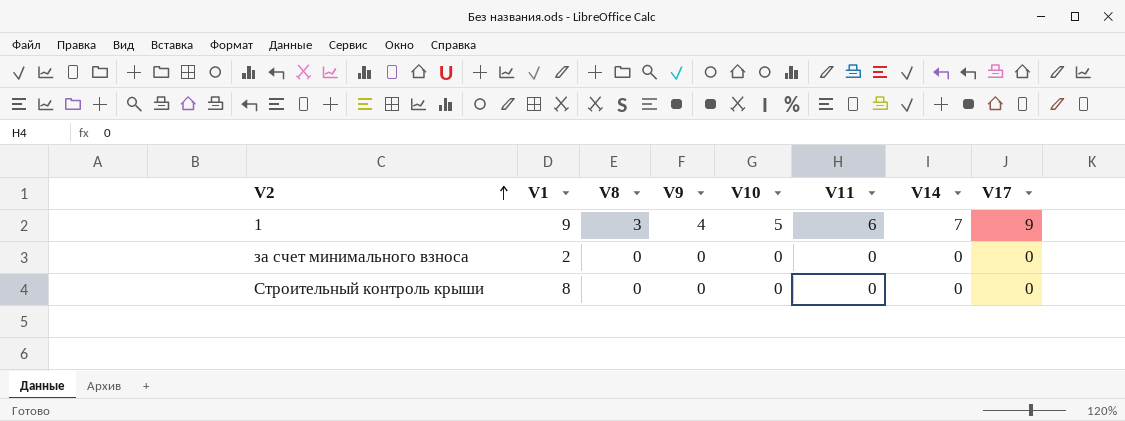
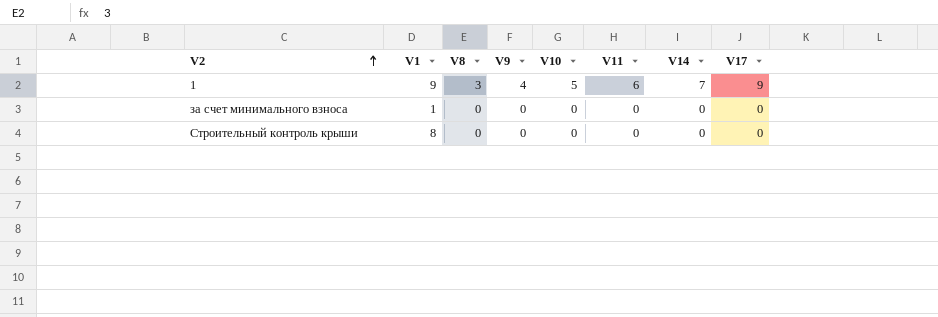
за счет минимального взноса | V1: 2 -> 1

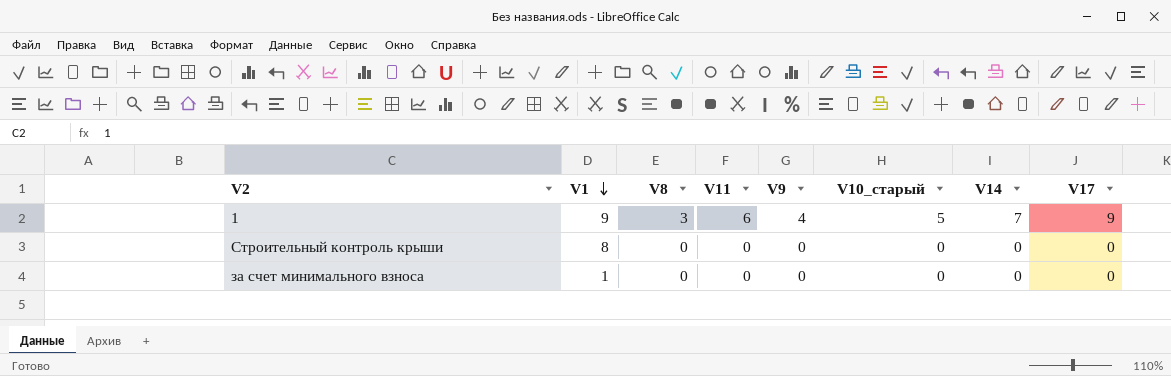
row order: V2 ascending -> V1 descending
column V11 | position: 6 -> 4
column name: V10 -> V10_старый

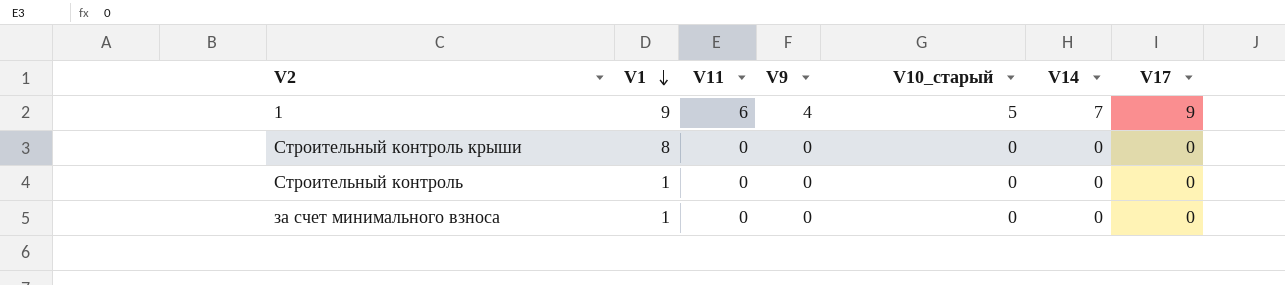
column V8 | position: 3 -> none
row Строительный контроль: none -> 1 | 0 | 0 | 0 | 0 | 0

